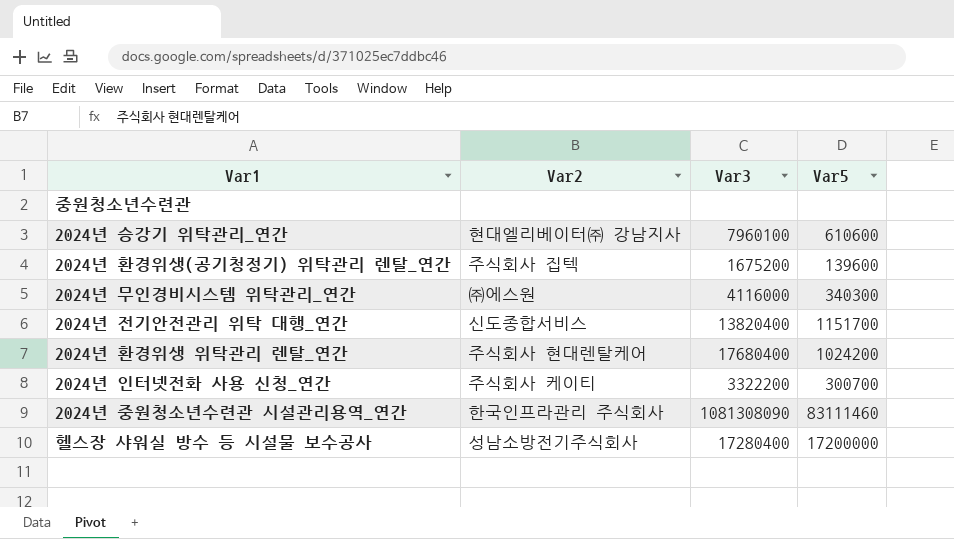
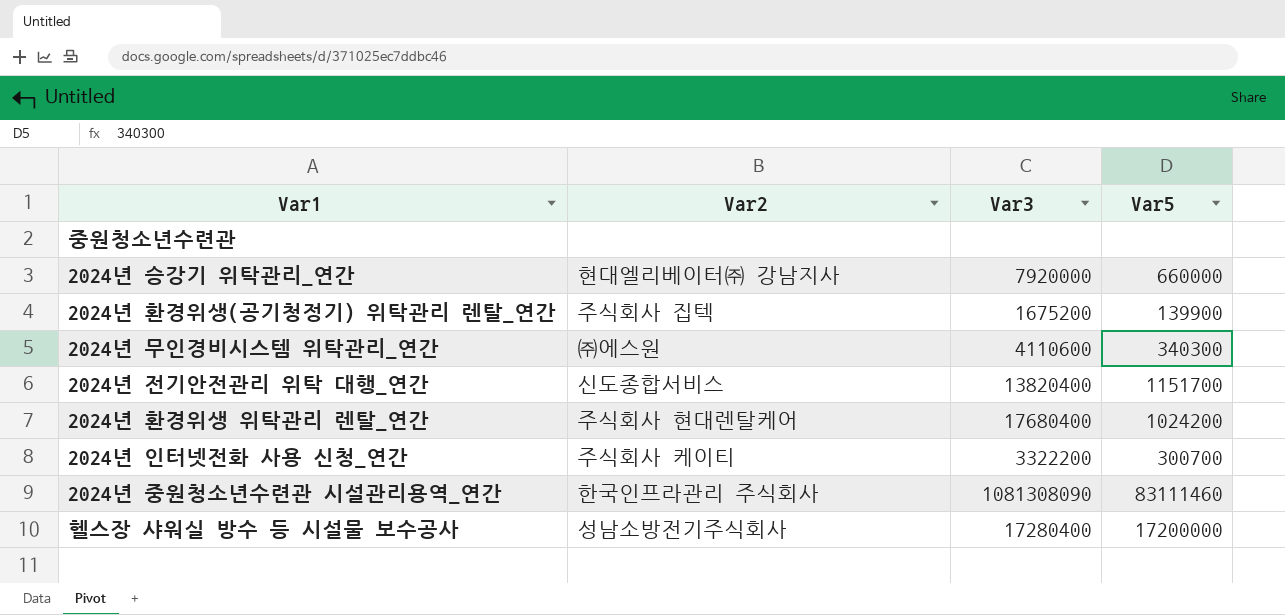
2024년 승강기 위탁관리_연간 | Var3: 7960100 -> 7920000
2024년 승강기 위탁관리_연간 | Var5: 610600 -> 660000
2024년 환경위생(공기청정기) 위탁관리 렌탈_연간 | Var5: 139600 -> 139900
2024년 무인경비시스템 위탁관리_연간 | Var3: 4116000 -> 4110600

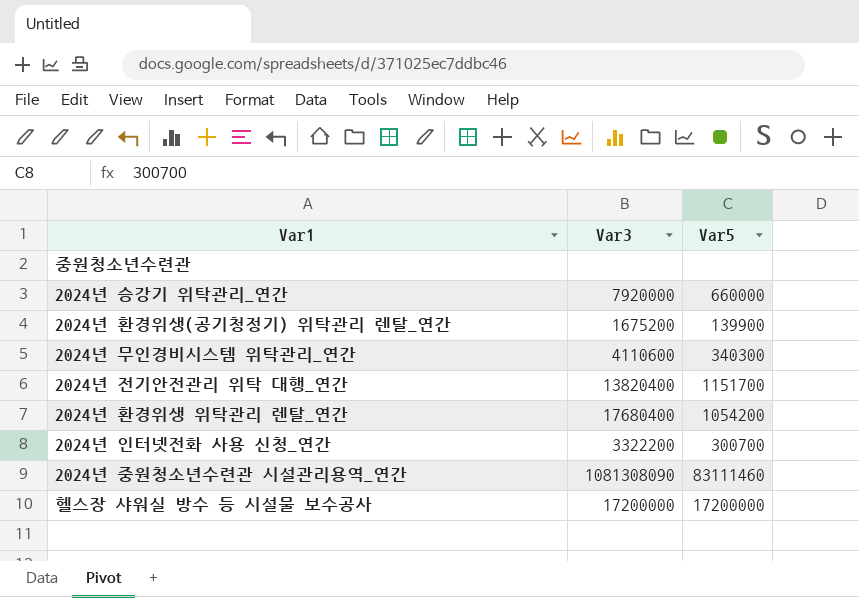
column Var2 | position: 2 -> none
2024년 환경위생 위탁관리 렌탈_연간 | Var5: 1024200 -> 1054200
헬스장 샤워실 방수 등 시설물 보수공사 | Var3: 17280400 -> 17200000

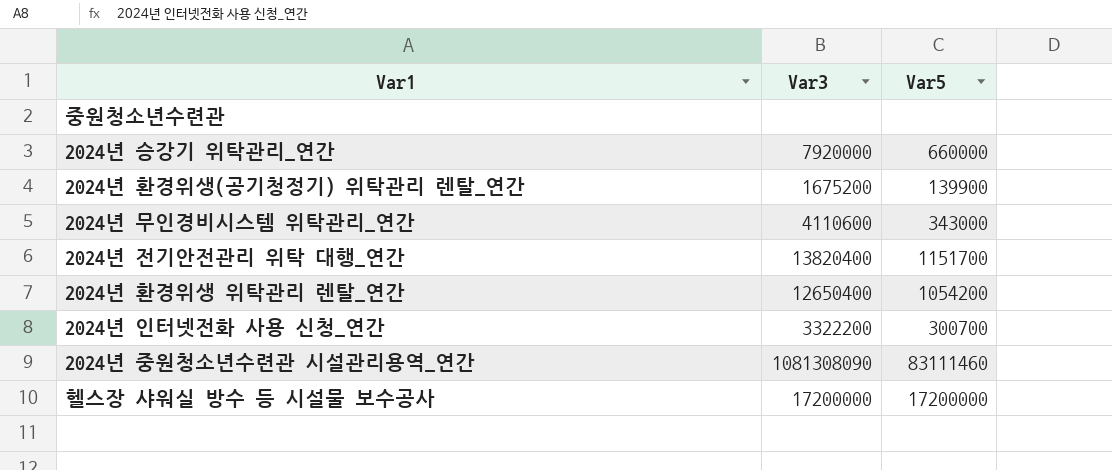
2024년 무인경비시스템 위탁관리_연간 | Var5: 340300 -> 343000
2024년 환경위생 위탁관리 렌탈_연간 | Var3: 17680400 -> 12650400

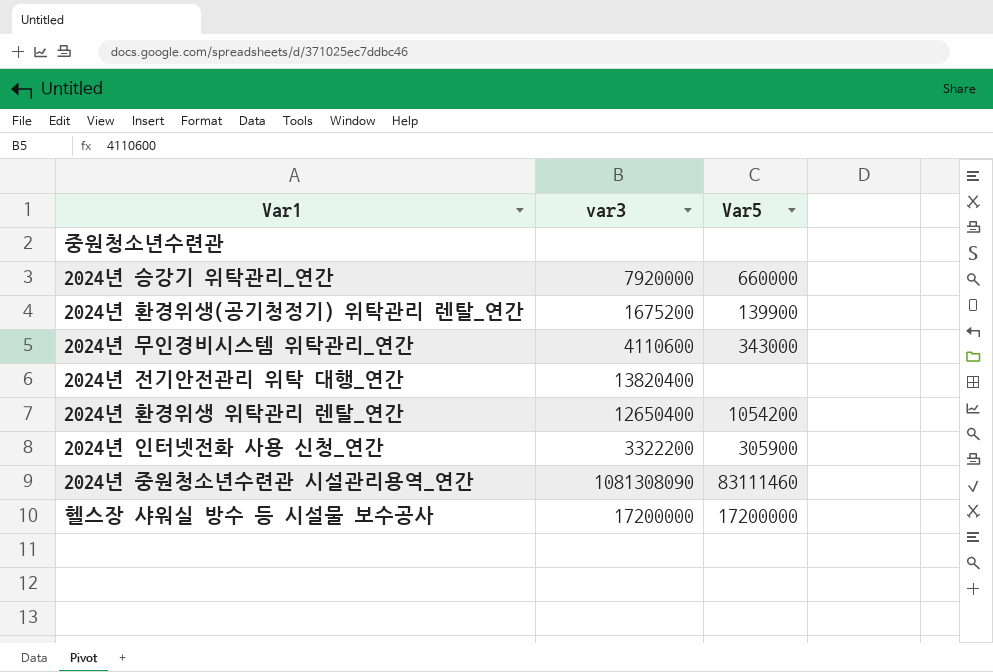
column name: Var3 -> var3
2024년 전기안전관리 위탁 대행_연간 | Var5: 1151700 -> none
2024년 인터넷전화 사용 신청_연간 | Var5: 300700 -> 305900

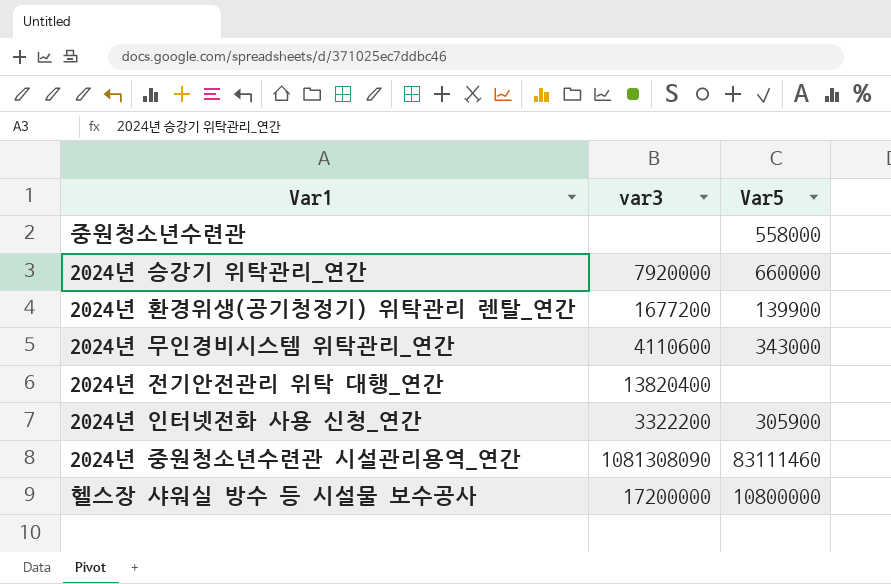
row 2024년 환경위생 위탁관리 렌탈_연간: 12650400 | 1054200 -> none
중원청소년수련관 | Var5: none -> 558000
2024년 환경위생(공기청정기) 위탁관리 렌탈_연간 | var3: 1675200 -> 1677200
헬스장 샤워실 방수 등 시설물 보수공사 | Var5: 17200000 -> 10800000

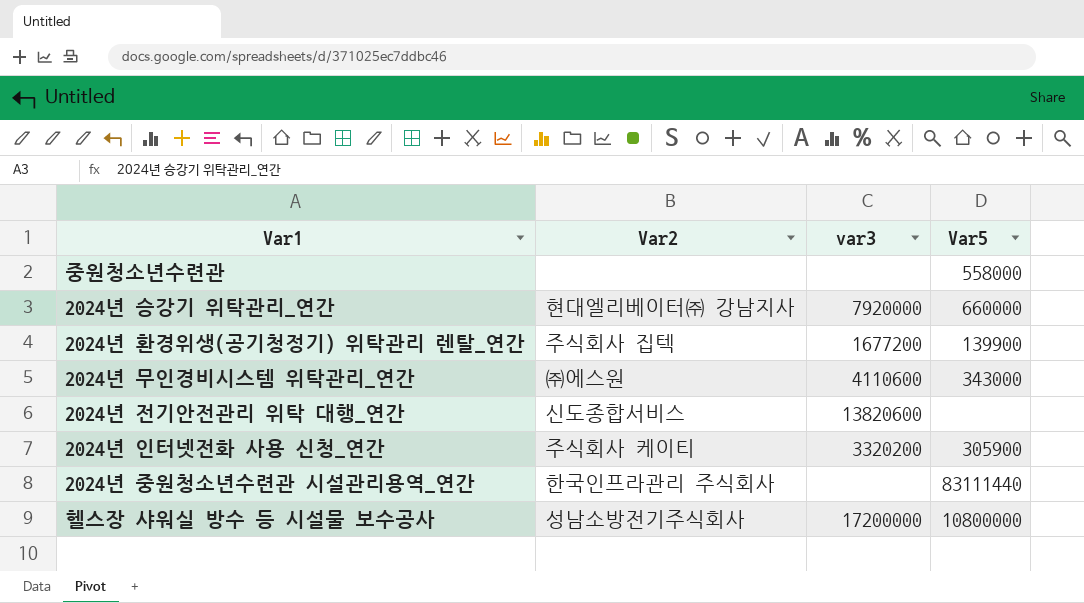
column Var2 | position: none -> 2
2024년 전기안전관리 위탁 대행_연간 | var3: 13820400 -> 13820600
2024년 인터넷전화 사용 신청_연간 | var3: 3322200 -> 3320200
2024년 중원청소년수련관 시설관리용역_연간 | var3: 1081308090 -> none
2024년 중원청소년수련관 시설관리용역_연간 | Var5: 83111460 -> 83111440

